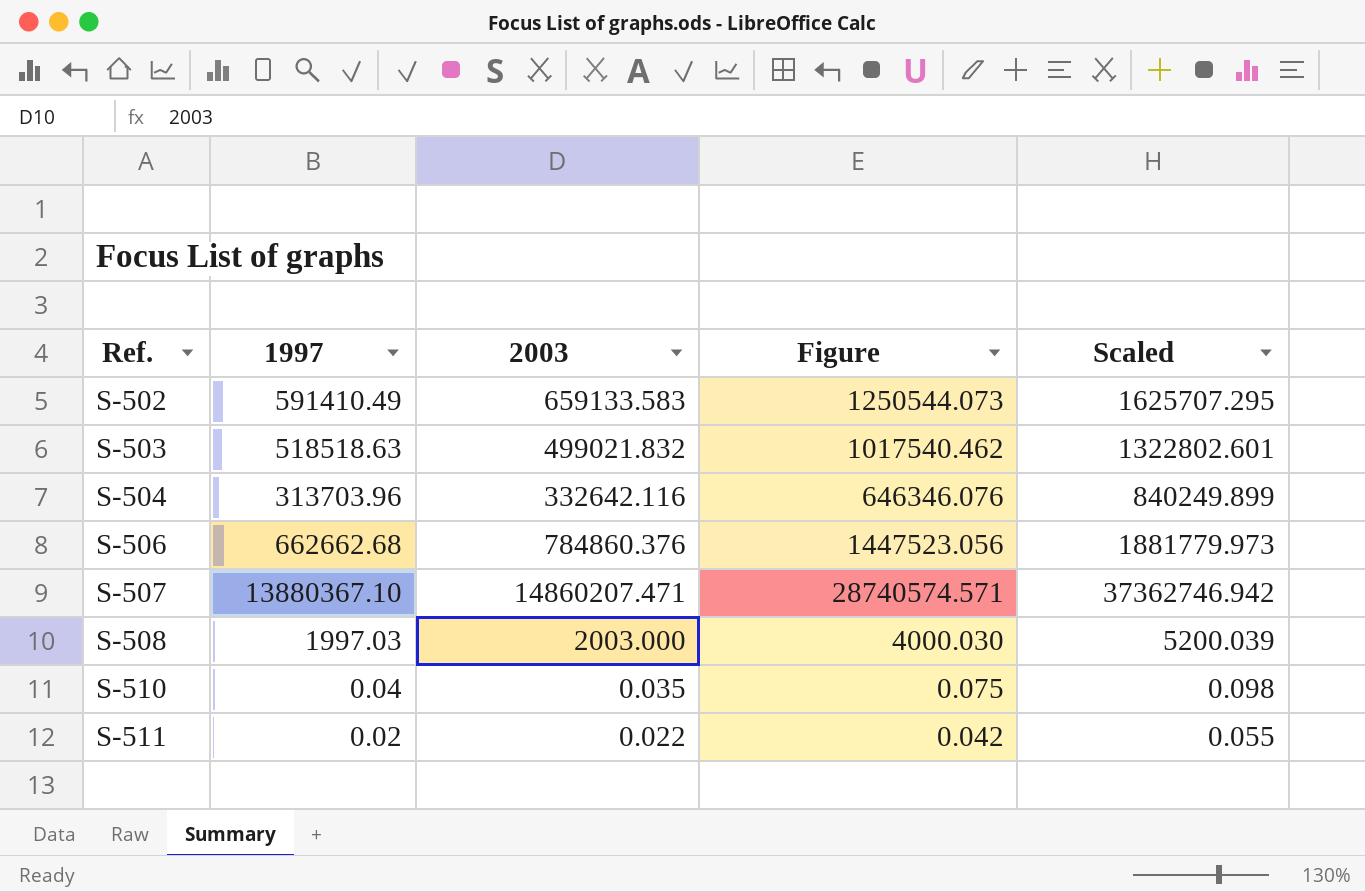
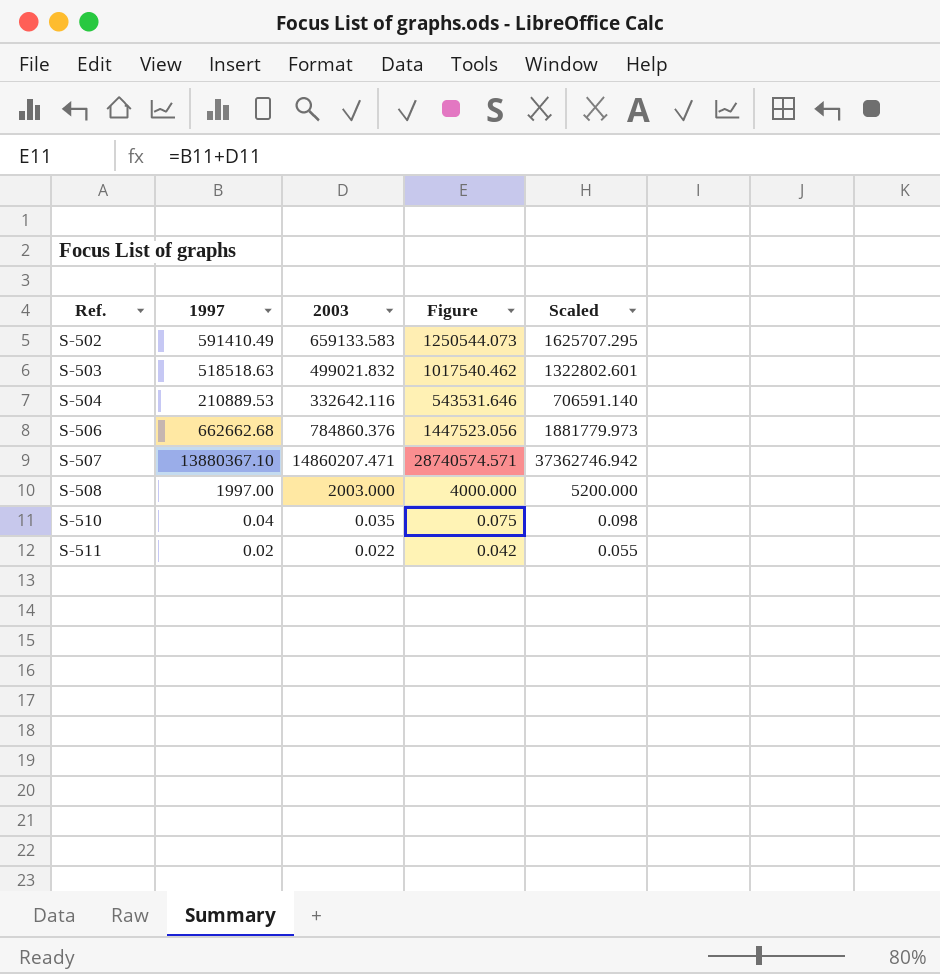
S-504 | 1997: 313703.96 -> 210889.53
S-504 | Figure: 646346.076 -> 543531.646
S-504 | Scaled: 840249.899 -> 706591.140
S-508 | 1997: 1997.03 -> 1997.00
S-508 | Figure: 4000.030 -> 4000.000
S-508 | Scaled: 5200.039 -> 5200.000

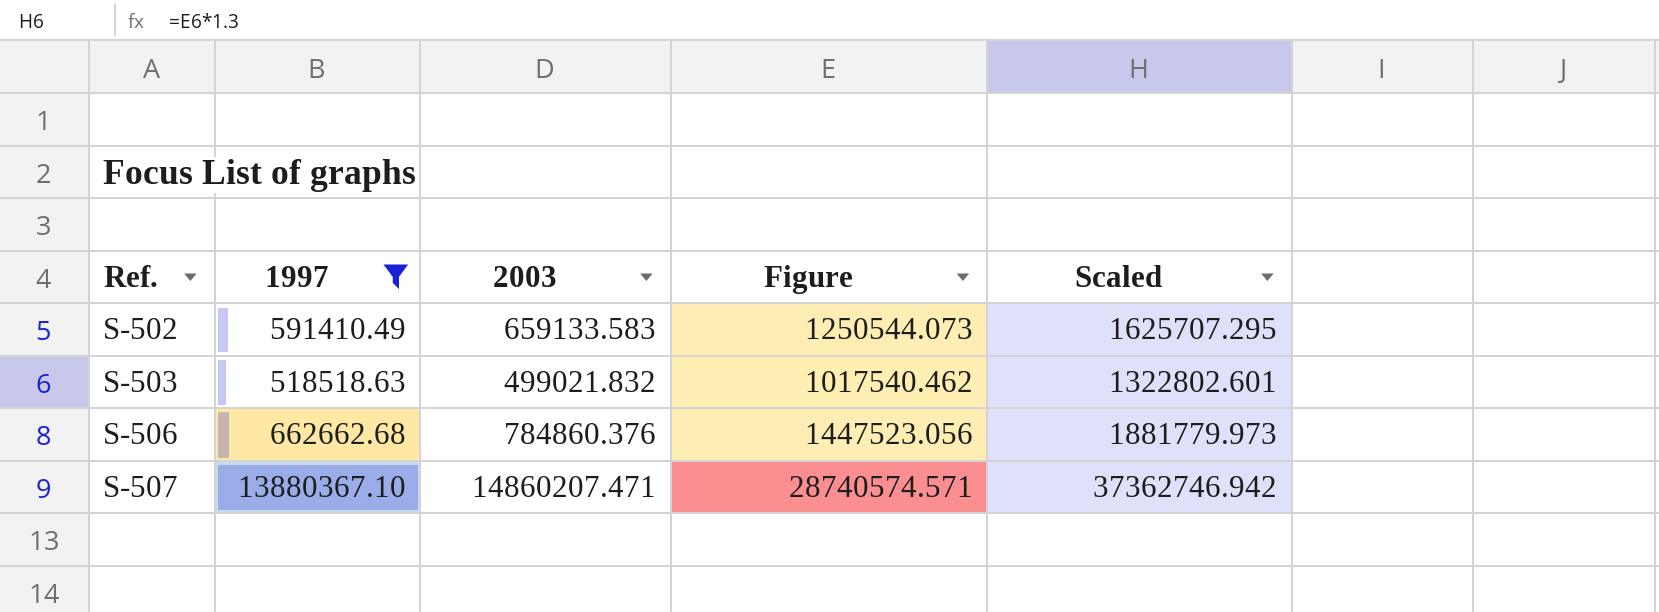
filter: none -> 1997 >= 518518.63

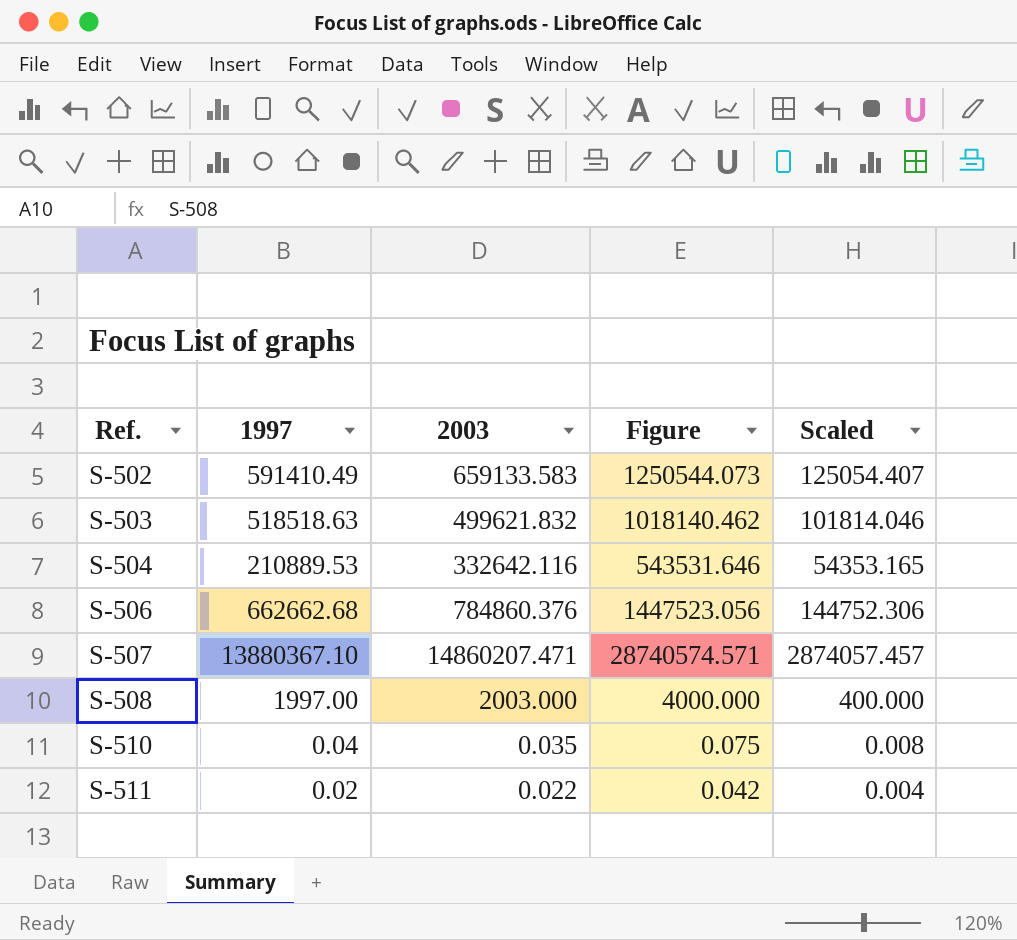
filter: 1997 >= 518518.63 -> none
column Scaled | formula: [Figure] * 1.3 -> [Figure] * 0.1
S-503 | 2003: 499021.832 -> 499621.832
S-503 | Figure: 1017540.462 -> 1018140.462

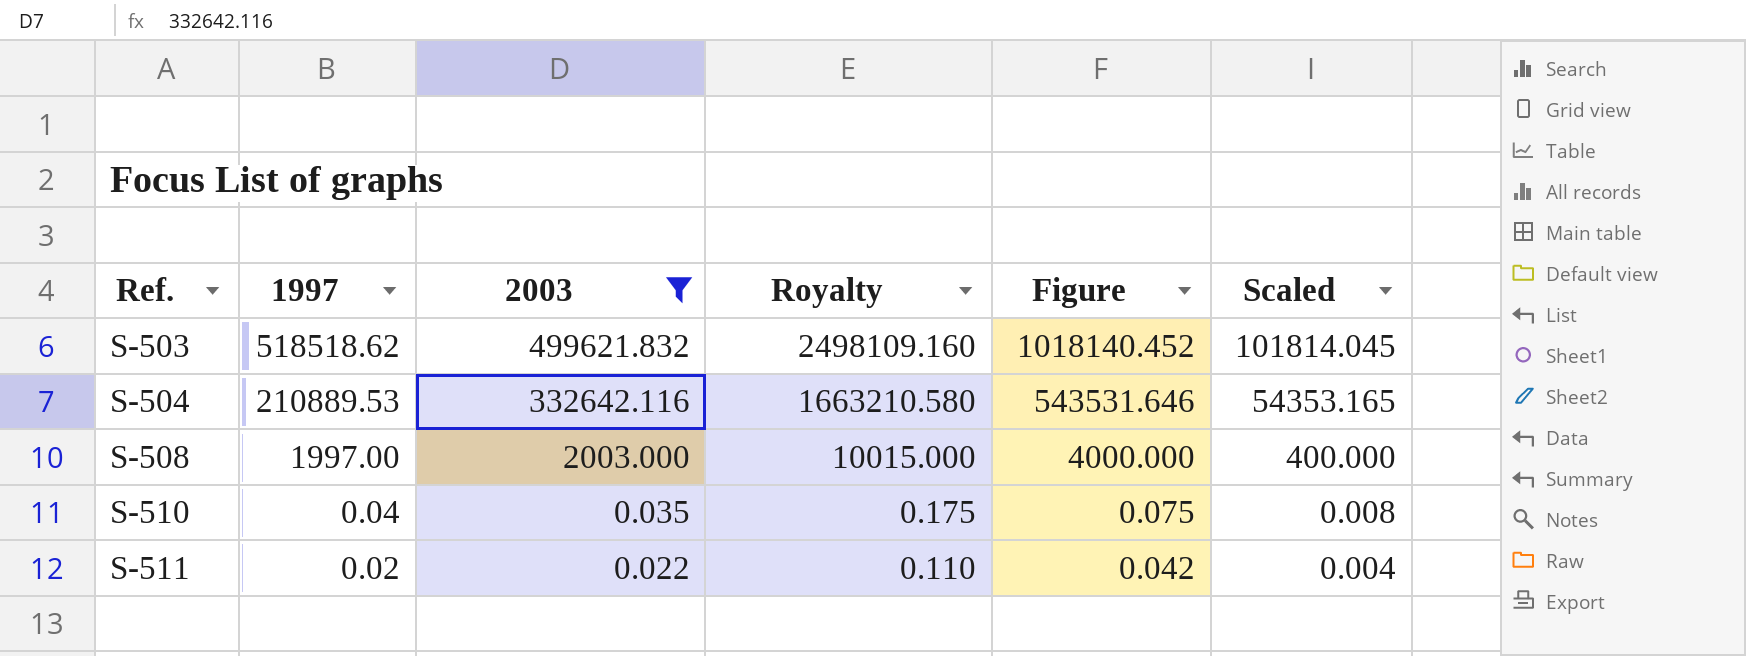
filter: none -> 2003 <= 499621.832
column Royalty | formula: none -> [2003] * 5
S-503 | 1997: 518518.63 -> 518518.62
S-503 | Figure: 1018140.462 -> 1018140.452
S-503 | Scaled: 101814.046 -> 101814.045

